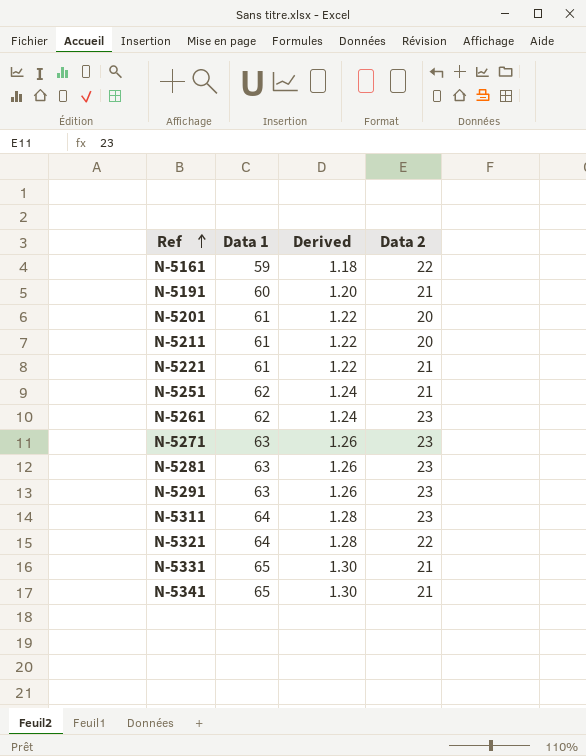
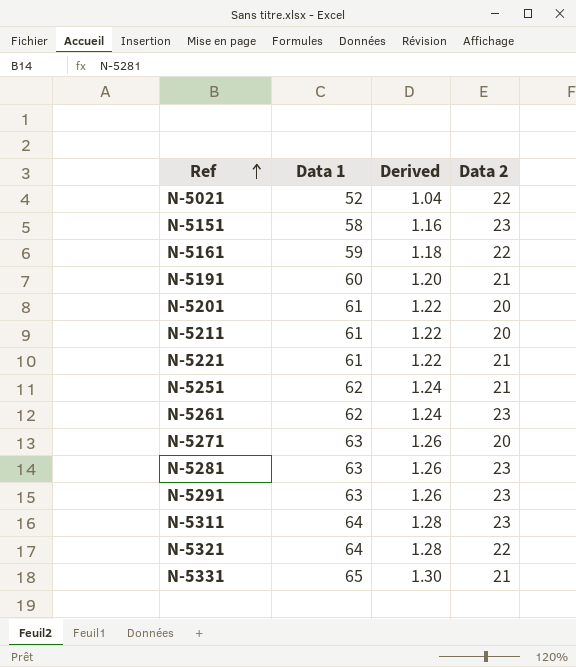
row N-5341: 65 | 1.30 | 21 -> none
row N-5021: none -> 52 | 1.04 | 22
row N-5151: none -> 58 | 1.16 | 23
N-5271 | Data 2: 23 -> 20

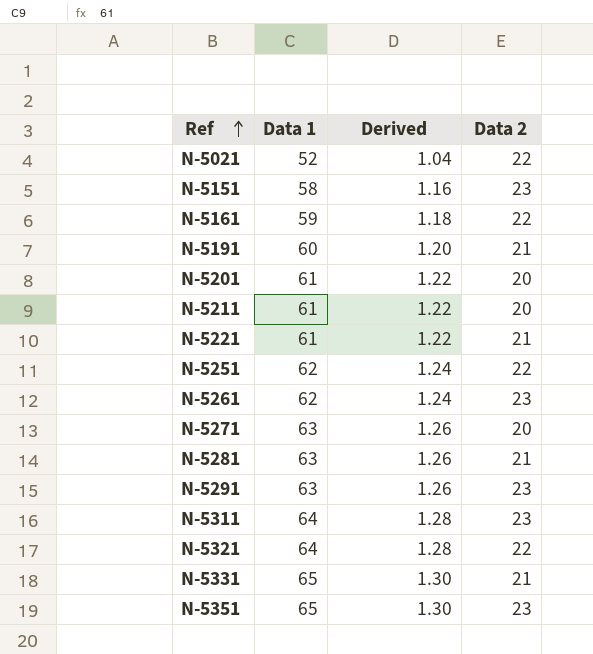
N-5251 | Data 2: 21 -> 22
N-5281 | Data 2: 23 -> 21
row N-5351: none -> 65 | 1.30 | 23

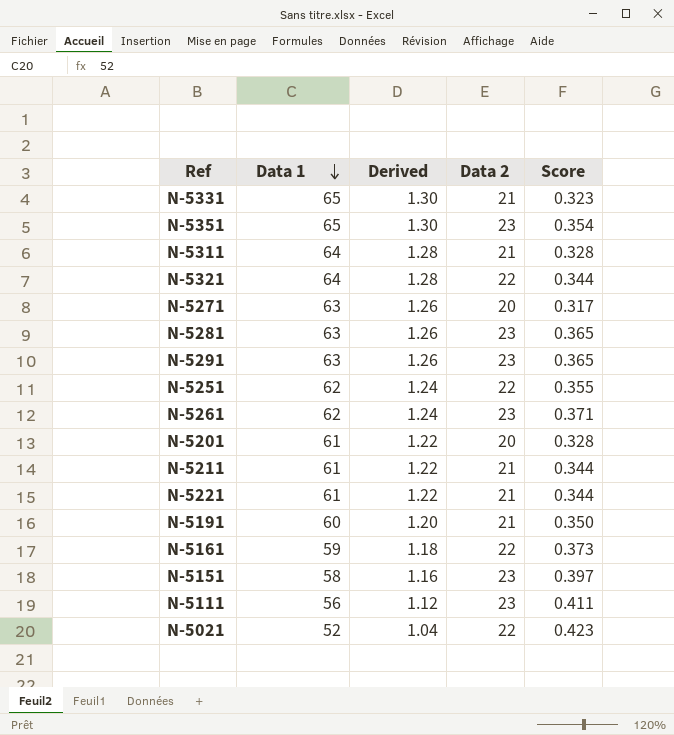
row order: Ref ascending -> Data 1 descending
column Score | formula: none -> [Data 2] / [Data 1]
N-5311 | Data 2: 23 -> 21
N-5281 | Data 2: 21 -> 23
N-5211 | Data 2: 20 -> 21
row N-5111: none -> 56 | 1.12 | 23 | 0.411

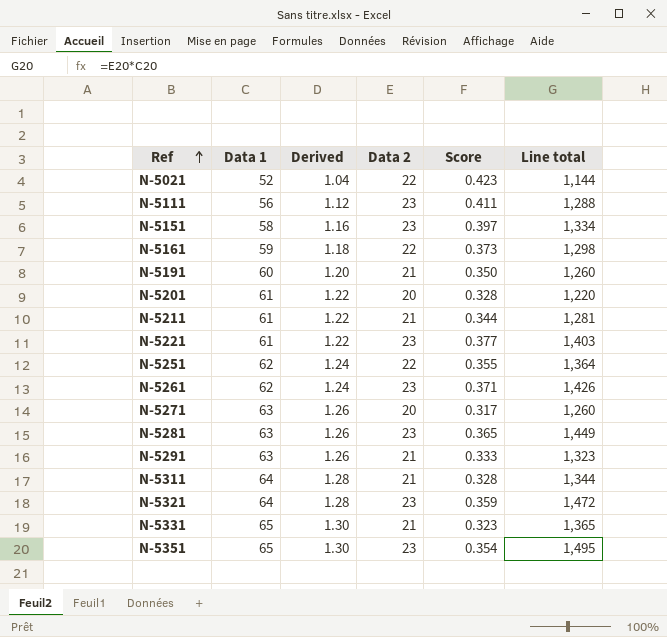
row order: Data 1 descending -> Ref ascending
column Line total | formula: none -> [Data 1] * [Data 2]
N-5221 | Data 2: 21 -> 23
N-5221 | Score: 0.344 -> 0.377
N-5291 | Data 2: 23 -> 21
N-5291 | Score: 0.365 -> 0.333
N-5321 | Data 2: 22 -> 23
N-5321 | Score: 0.344 -> 0.359

